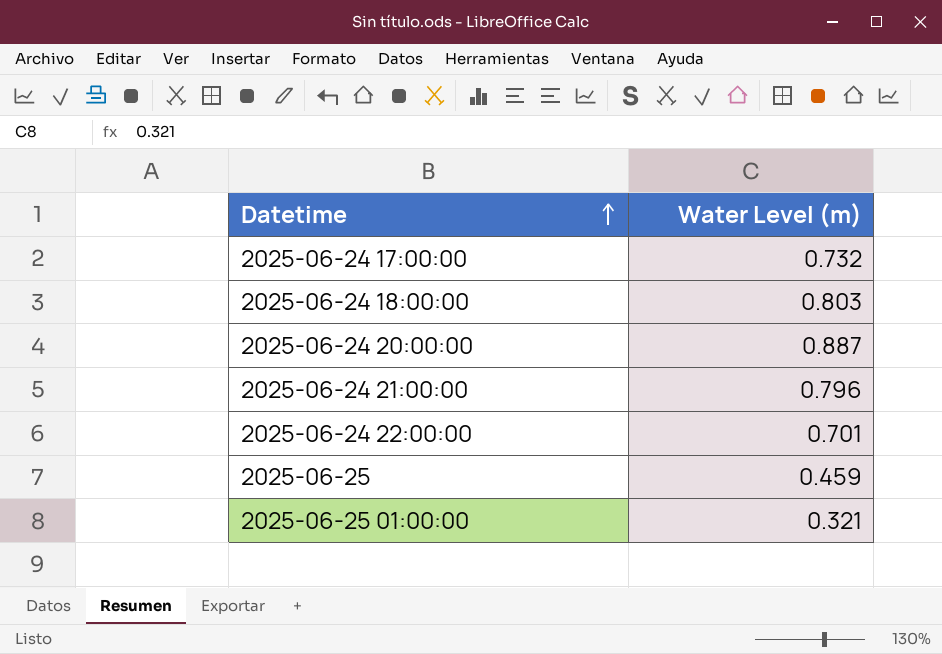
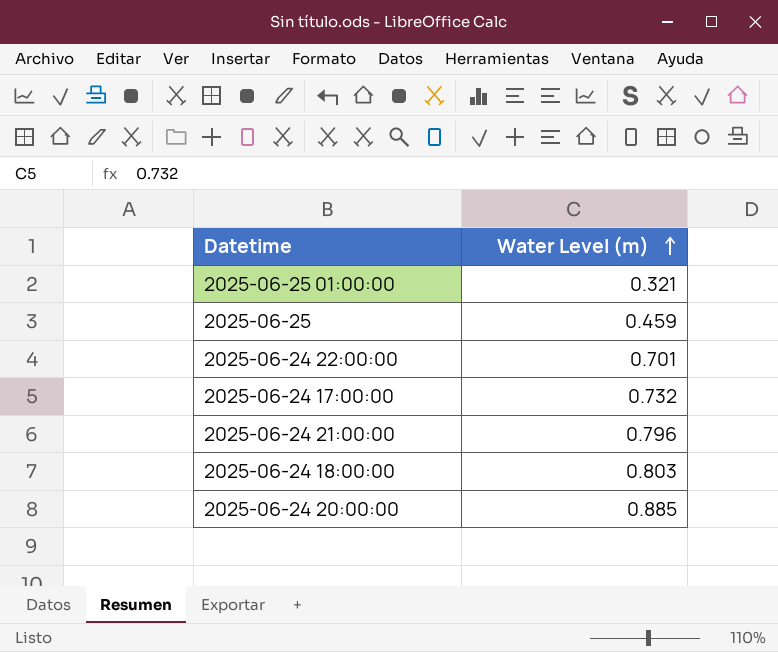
row order: Datetime ascending -> Water Level (m) ascending
2025-06-24 20:00:00 | Water Level (m): 0.887 -> 0.885

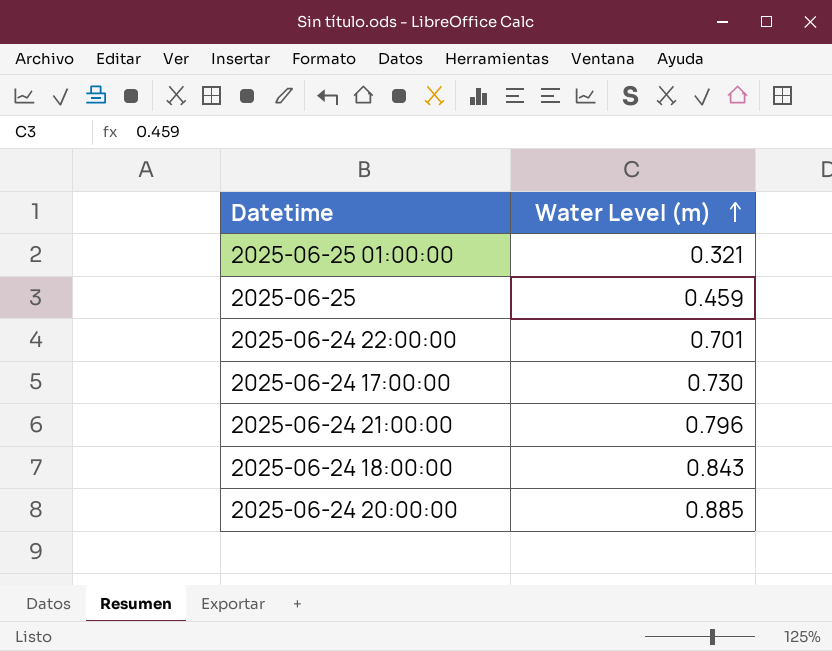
2025-06-24 17:00:00 | Water Level (m): 0.732 -> 0.730
2025-06-24 18:00:00 | Water Level (m): 0.803 -> 0.843

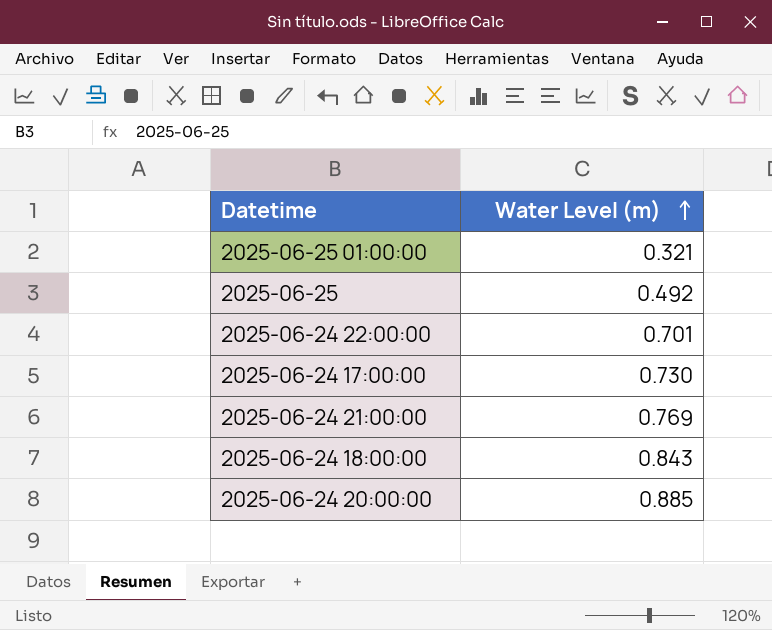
2025-06-25 | Water Level (m): 0.459 -> 0.492
2025-06-24 21:00:00 | Water Level (m): 0.796 -> 0.769

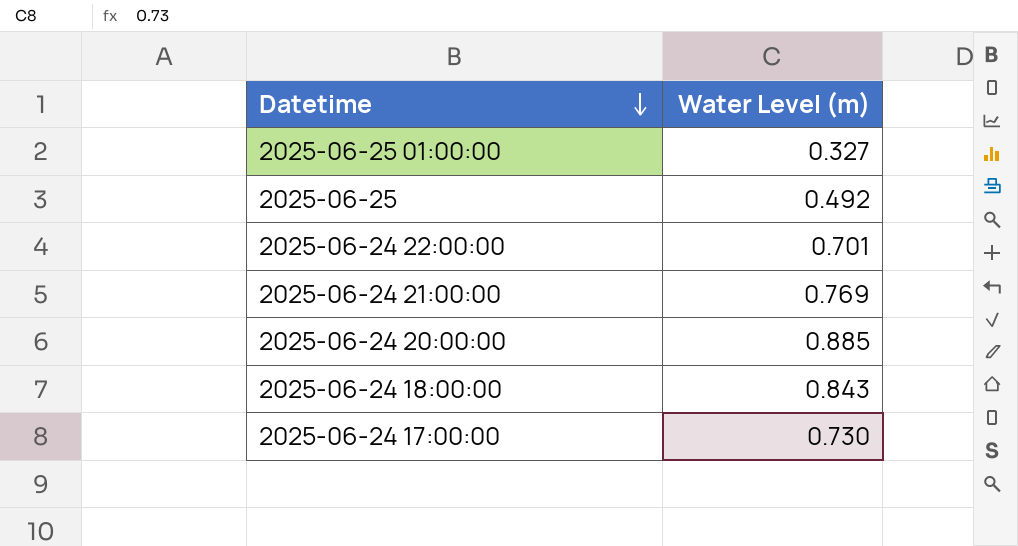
row order: Water Level (m) ascending -> Datetime descending
2025-06-25 01:00:00 | Water Level (m): 0.321 -> 0.327

